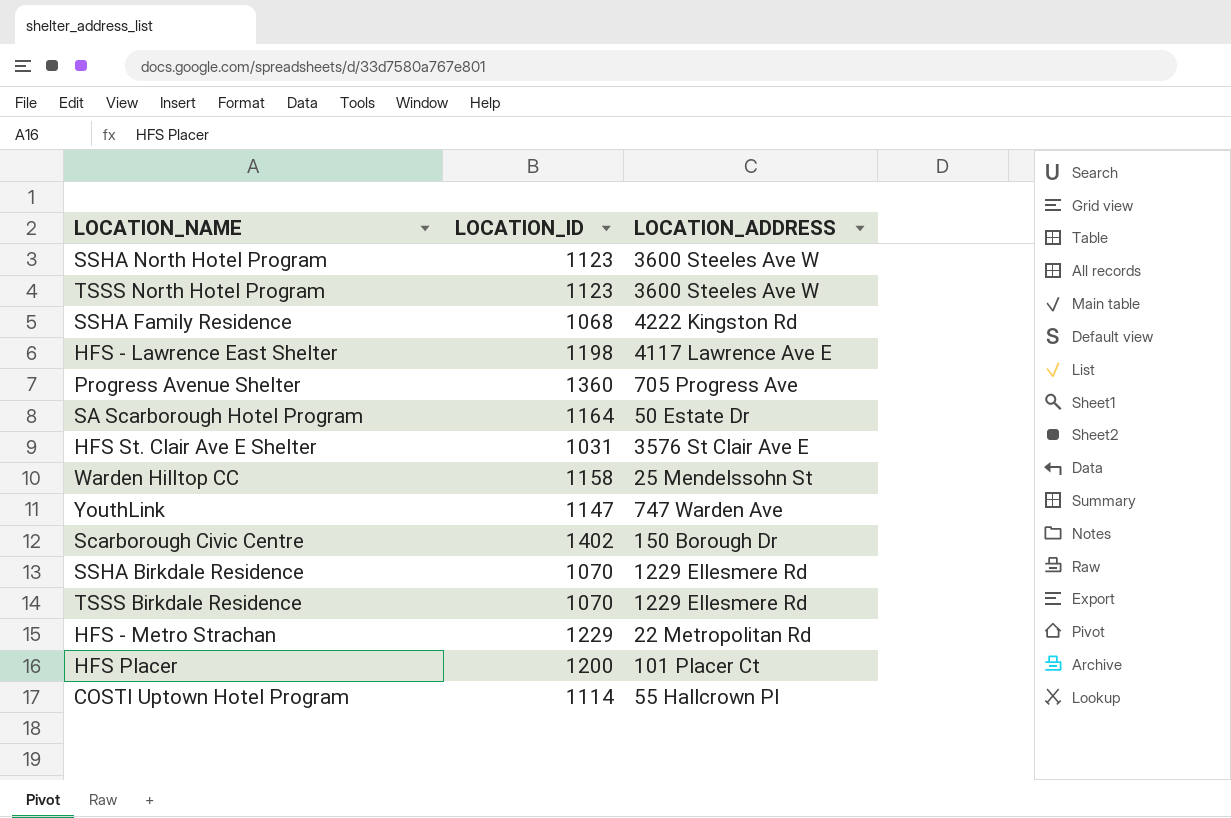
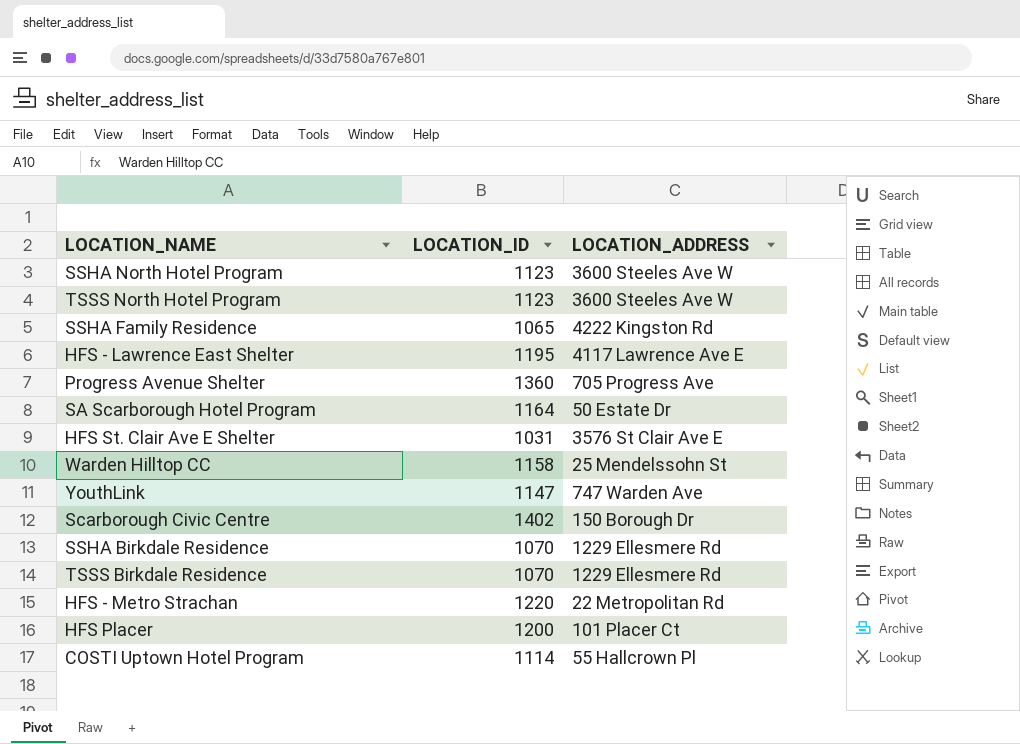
SSHA Family Residence | LOCATION_ID: 1068 -> 1065
HFS - Lawrence East Shelter | LOCATION_ID: 1198 -> 1195
HFS - Metro Strachan | LOCATION_ID: 1229 -> 1220

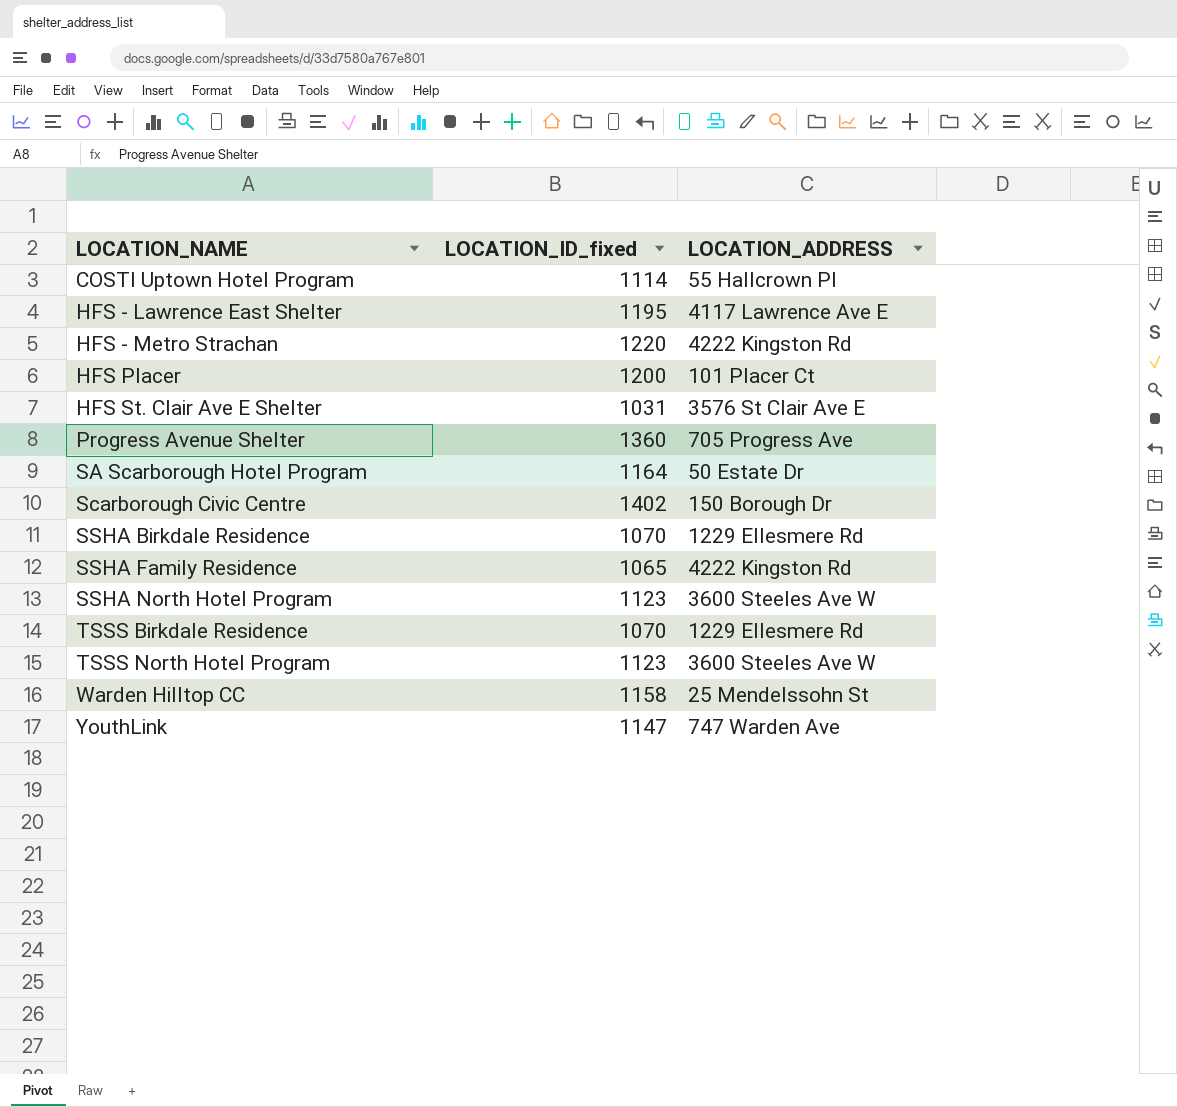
row order: none -> LOCATION_NAME ascending
column name: LOCATION_ID -> LOCATION_ID_fixed
HFS - Metro Strachan | LOCATION_ADDRESS: 22 Metropolitan Rd -> 4222 Kingston Rd

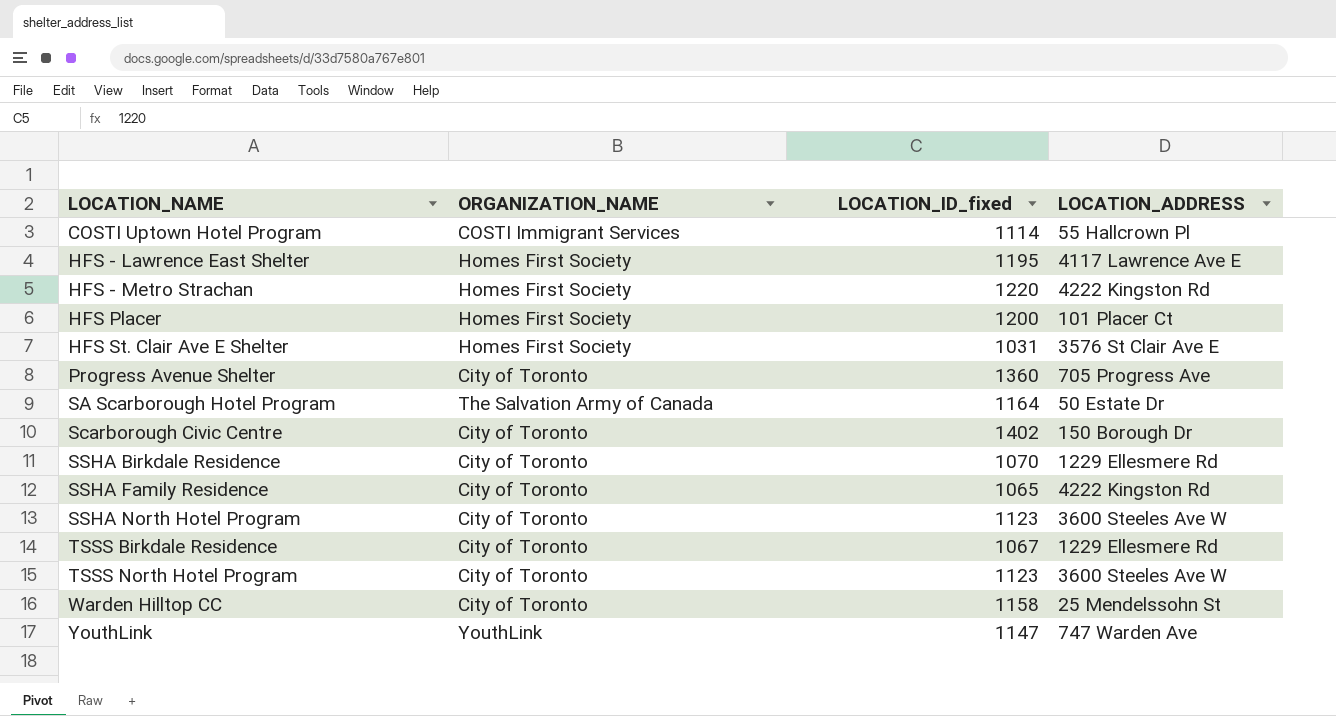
column ORGANIZATION_NAME | position: none -> 2
TSSS Birkdale Residence | LOCATION_ID_fixed: 1070 -> 1067

